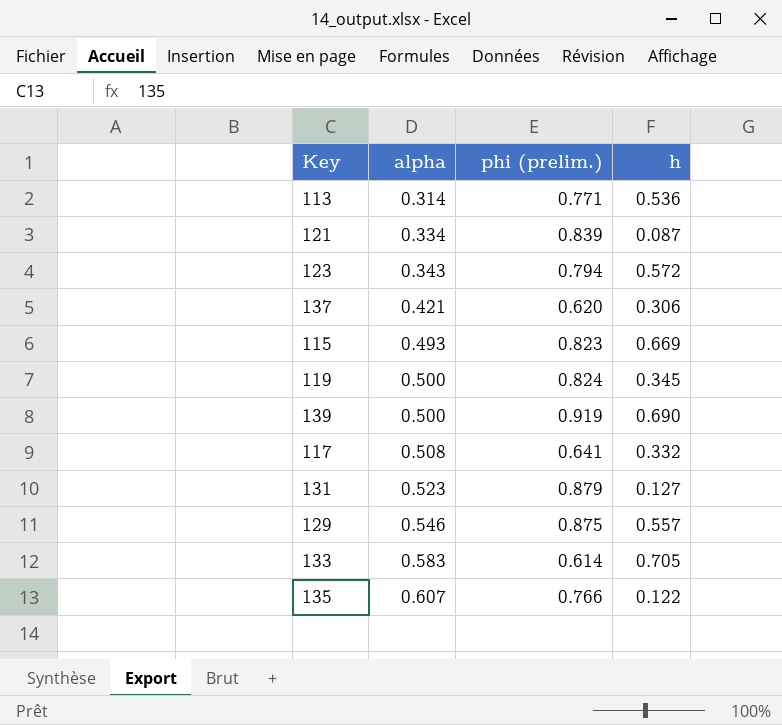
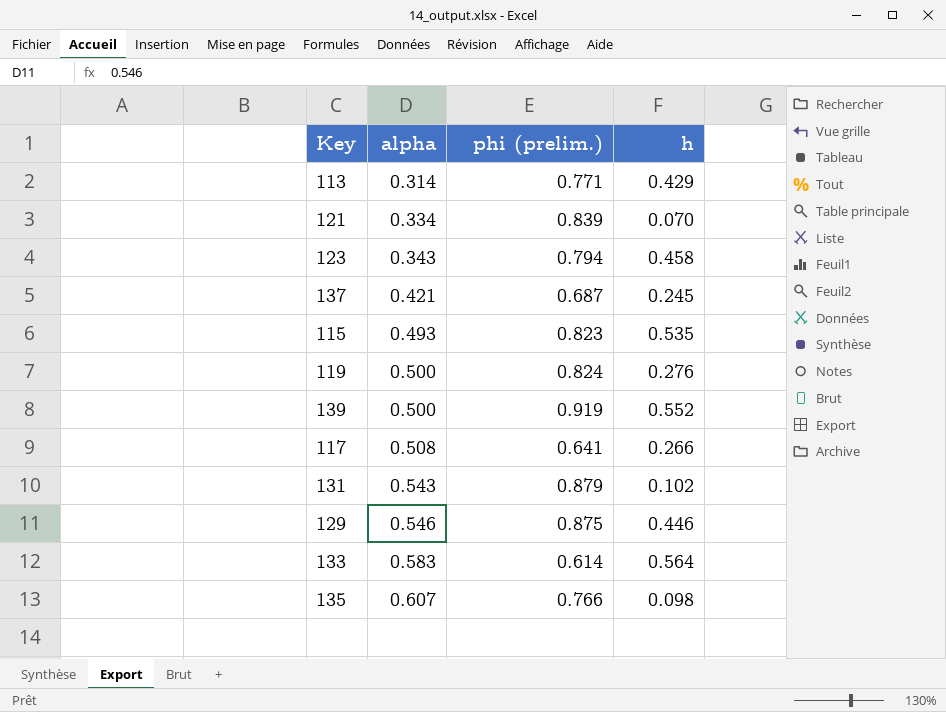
113 | h: 0.536 -> 0.429
121 | h: 0.087 -> 0.070
123 | h: 0.572 -> 0.458
137 | phi (prelim.): 0.620 -> 0.687
137 | h: 0.306 -> 0.245
115 | h: 0.669 -> 0.535
119 | h: 0.345 -> 0.276
139 | h: 0.690 -> 0.552
117 | h: 0.332 -> 0.266
131 | alpha: 0.523 -> 0.543
131 | h: 0.127 -> 0.102
129 | h: 0.557 -> 0.446
133 | h: 0.705 -> 0.564
135 | h: 0.122 -> 0.098

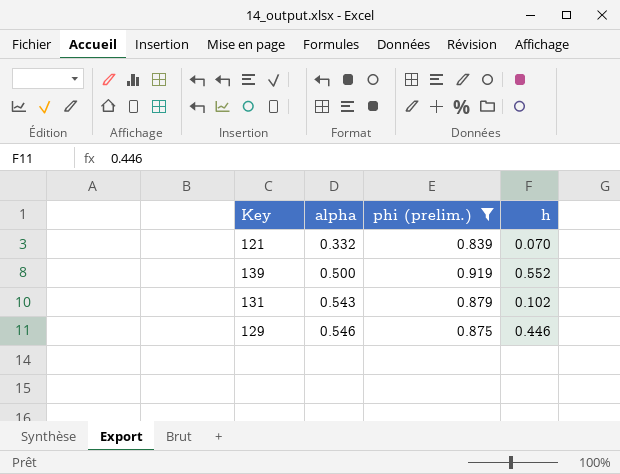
filter: none -> phi (prelim.) >= 0.839
121 | alpha: 0.334 -> 0.332

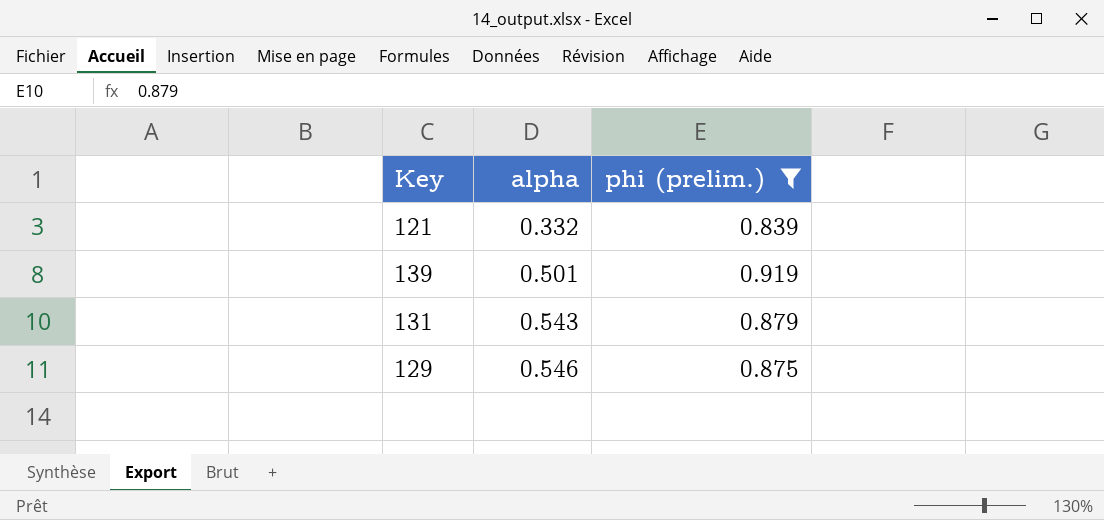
column h | position: 4 -> none
139 | alpha: 0.500 -> 0.501

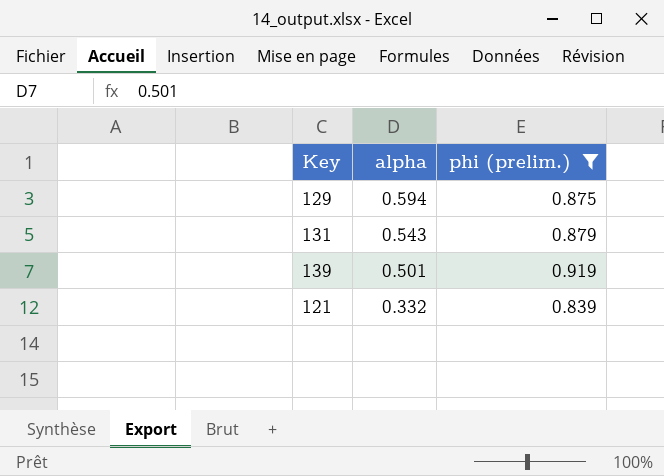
row order: alpha ascending -> alpha descending
129 | alpha: 0.546 -> 0.594

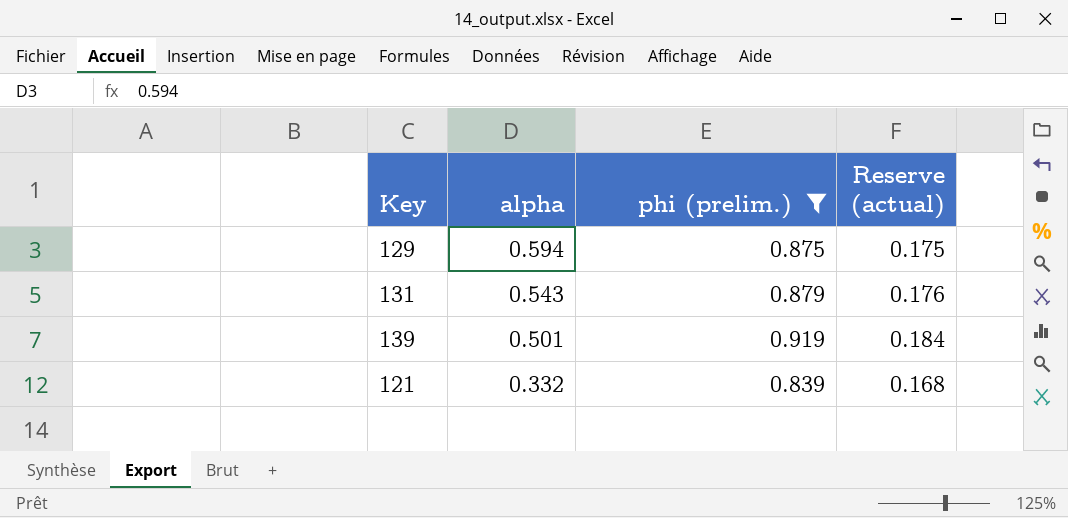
column Reserve (actual) | formula: none -> [phi (prelim.)] * 0.2

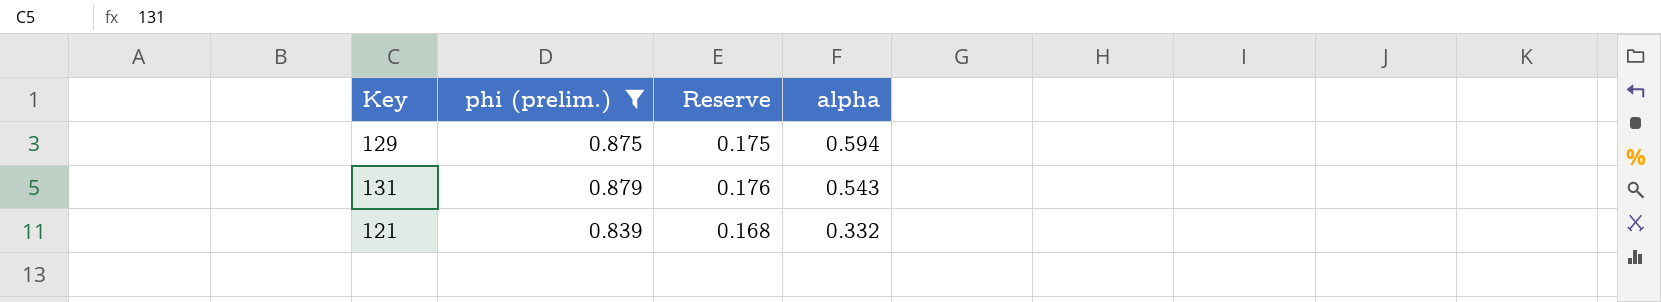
column name: Reserve (actual) -> Reserve
column alpha | position: 2 -> 4
row 139: 0.501 | 0.919 | 0.184 -> none

